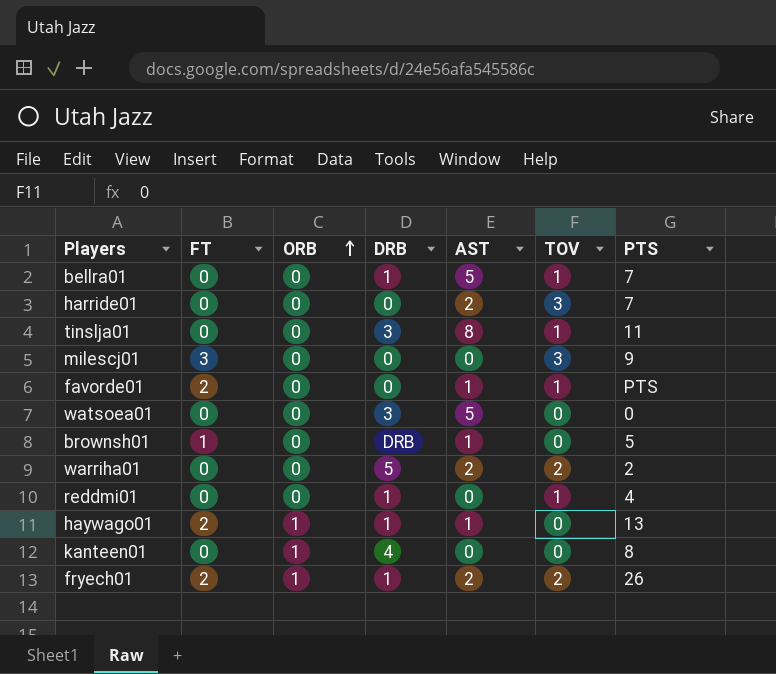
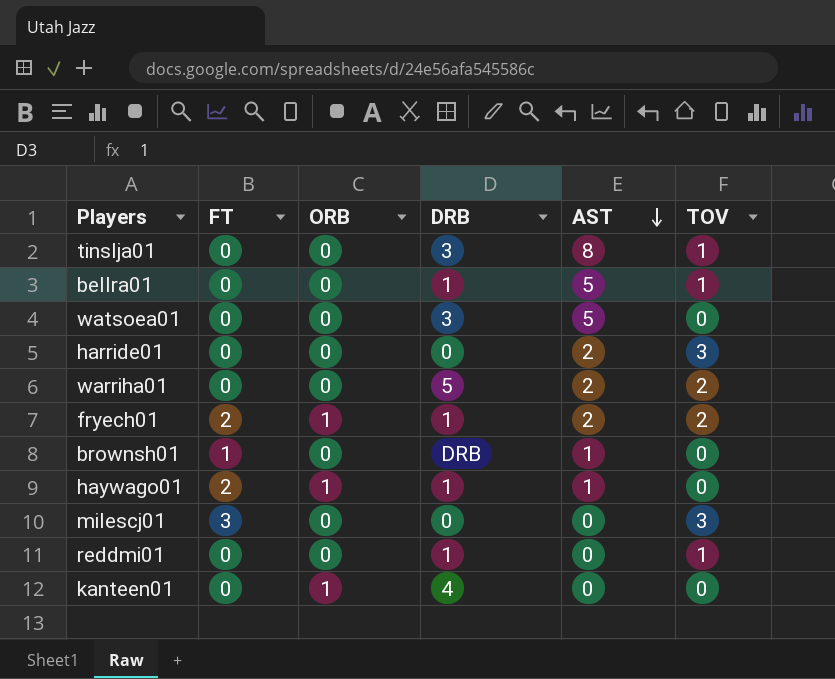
row order: ORB ascending -> AST descending
column PTS | position: 7 -> none
row favorde01: 2 | 0 | 0 | 1 | 1 | PTS -> none

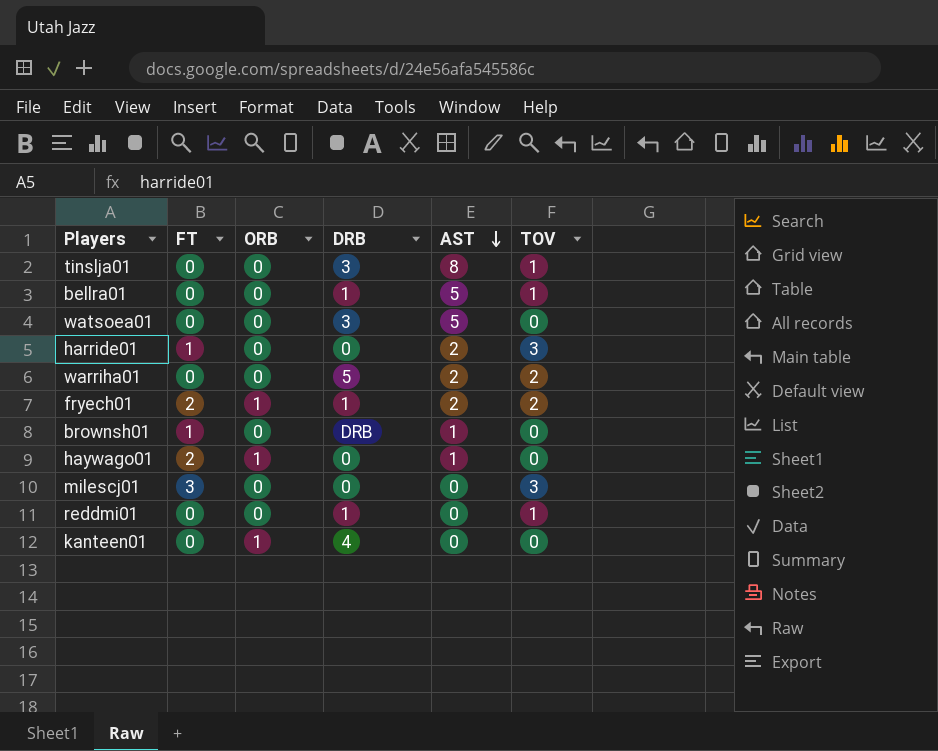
harride01 | FT: 0 -> 1
haywago01 | DRB: 1 -> 0

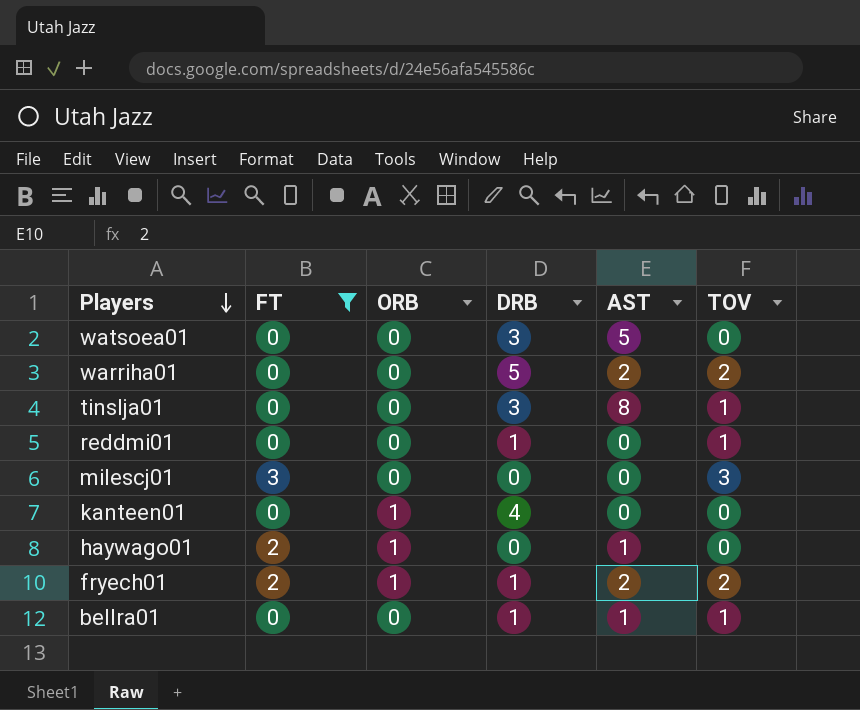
filter: none -> FT != 1
row order: AST descending -> Players descending
bellra01 | AST: 5 -> 1

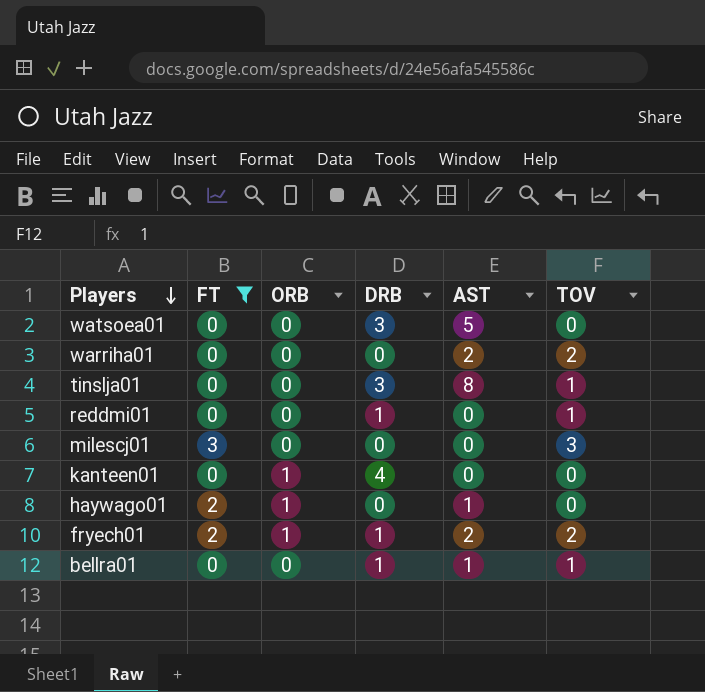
warriha01 | DRB: 5 -> 0

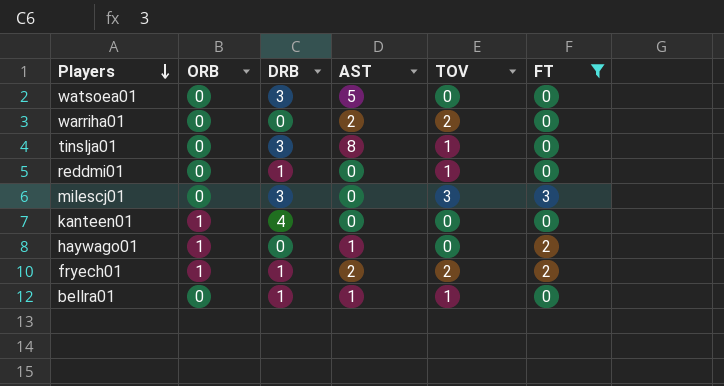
column FT | position: 2 -> 6
milescj01 | DRB: 0 -> 3

